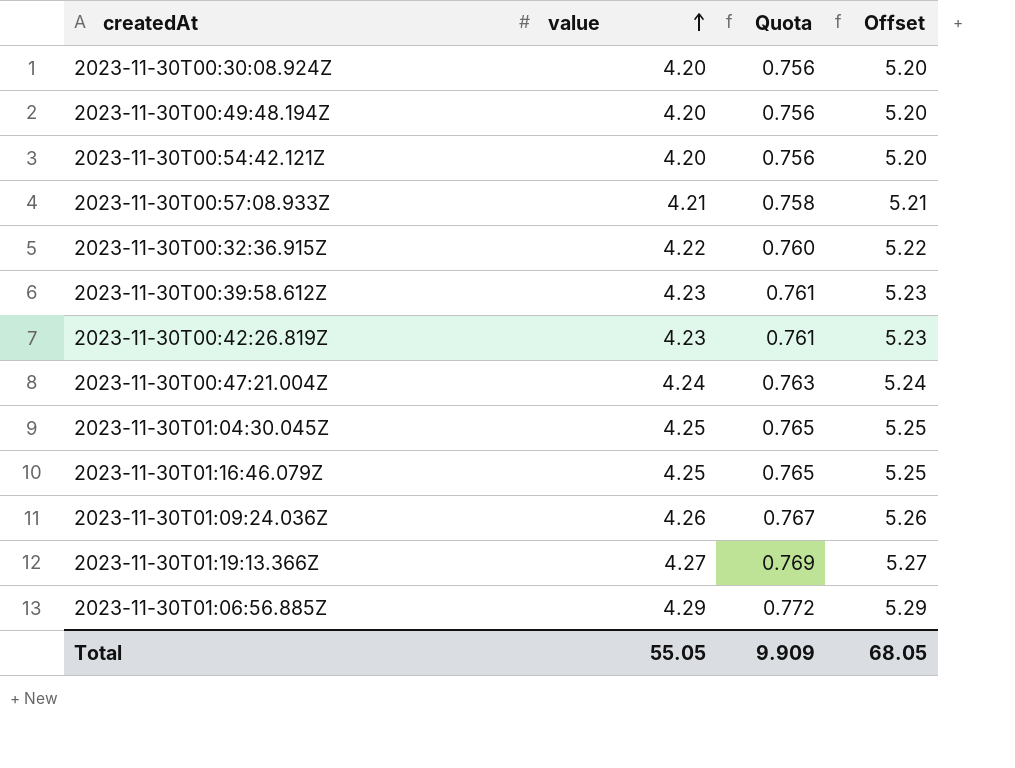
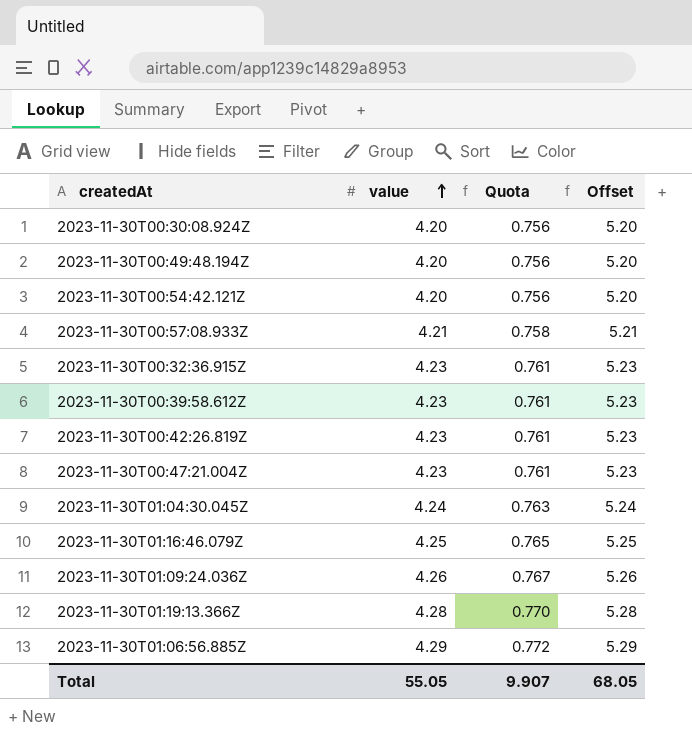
2023-11-30T00:32:36.915Z | value: 4.22 -> 4.23
2023-11-30T00:32:36.915Z | Quota: 0.760 -> 0.761
2023-11-30T00:32:36.915Z | Offset: 5.22 -> 5.23
2023-11-30T00:47:21.004Z | value: 4.24 -> 4.23
2023-11-30T00:47:21.004Z | Quota: 0.763 -> 0.761
2023-11-30T00:47:21.004Z | Offset: 5.24 -> 5.23
2023-11-30T01:04:30.045Z | value: 4.25 -> 4.24
2023-11-30T01:04:30.045Z | Quota: 0.765 -> 0.763
2023-11-30T01:04:30.045Z | Offset: 5.25 -> 5.24
2023-11-30T01:19:13.366Z | value: 4.27 -> 4.28
2023-11-30T01:19:13.366Z | Quota: 0.769 -> 0.770
2023-11-30T01:19:13.366Z | Offset: 5.27 -> 5.28
Total | Quota: 9.909 -> 9.907

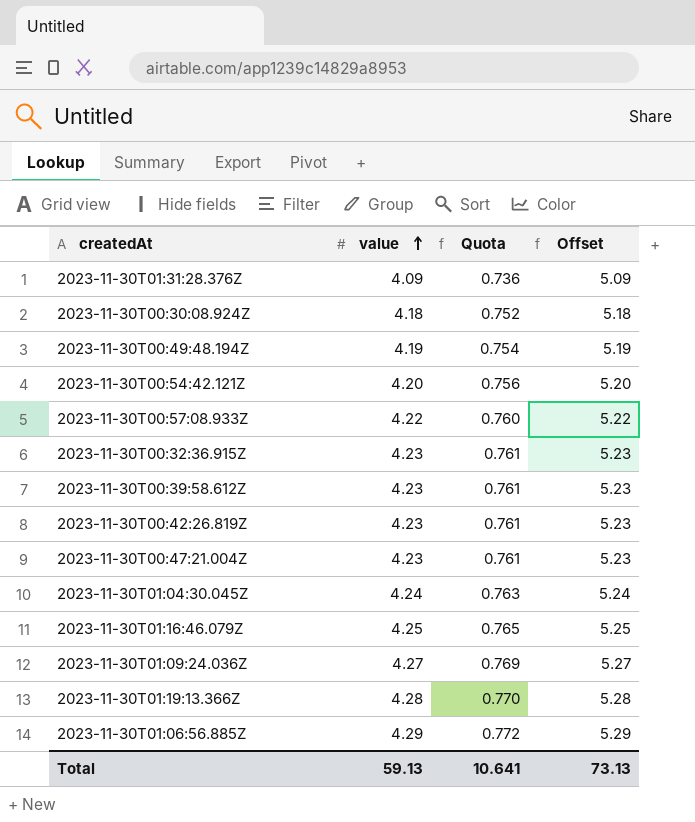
row 2023-11-30T01:31:28.376Z: none -> 4.09 | 0.736 | 5.09
2023-11-30T00:30:08.924Z | value: 4.20 -> 4.18
2023-11-30T00:30:08.924Z | Quota: 0.756 -> 0.752
2023-11-30T00:30:08.924Z | Offset: 5.20 -> 5.18
2023-11-30T00:49:48.194Z | value: 4.20 -> 4.19
2023-11-30T00:49:48.194Z | Quota: 0.756 -> 0.754
2023-11-30T00:49:48.194Z | Offset: 5.20 -> 5.19
2023-11-30T00:57:08.933Z | value: 4.21 -> 4.22
2023-11-30T00:57:08.933Z | Quota: 0.758 -> 0.760
2023-11-30T00:57:08.933Z | Offset: 5.21 -> 5.22
2023-11-30T01:09:24.036Z | value: 4.26 -> 4.27
2023-11-30T01:09:24.036Z | Quota: 0.767 -> 0.769
2023-11-30T01:09:24.036Z | Offset: 5.26 -> 5.27
Total | value: 55.05 -> 59.13
Total | Quota: 9.907 -> 10.641
Total | Offset: 68.05 -> 73.13

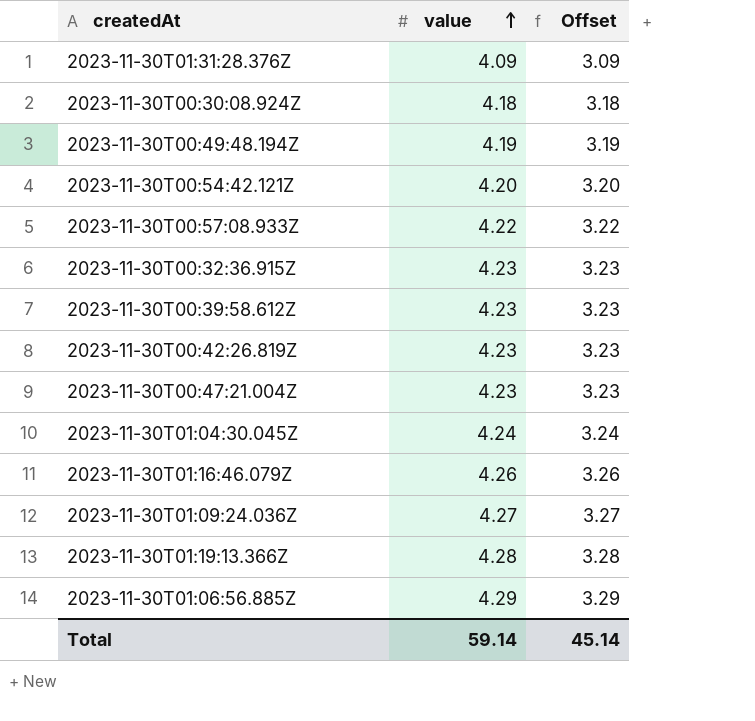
column Quota | formula: [value] * 0.18 -> none
column Offset | formula: [value] + 1 -> [value] - 1
2023-11-30T01:16:46.079Z | value: 4.25 -> 4.26
Total | value: 59.13 -> 59.14
Total | Offset: 73.13 -> 45.14

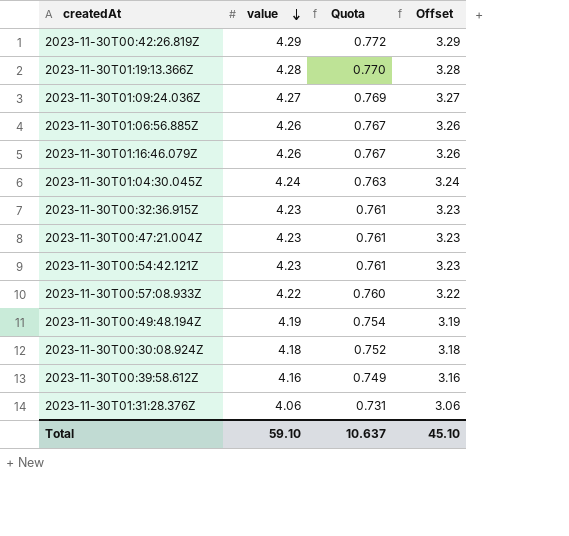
row order: value ascending -> value descending
column Quota | formula: none -> [value] * 0.18
2023-11-30T00:42:26.819Z | value: 4.23 -> 4.29
2023-11-30T00:42:26.819Z | Offset: 3.23 -> 3.29
2023-11-30T01:06:56.885Z | value: 4.29 -> 4.26
2023-11-30T01:06:56.885Z | Offset: 3.29 -> 3.26
2023-11-30T00:54:42.121Z | value: 4.20 -> 4.23
2023-11-30T00:54:42.121Z | Offset: 3.20 -> 3.23
2023-11-30T00:39:58.612Z | value: 4.23 -> 4.16
2023-11-30T00:39:58.612Z | Offset: 3.23 -> 3.16
2023-11-30T01:31:28.376Z | value: 4.09 -> 4.06
2023-11-30T01:31:28.376Z | Offset: 3.09 -> 3.06
Total | value: 59.14 -> 59.10
Total | Offset: 45.14 -> 45.10

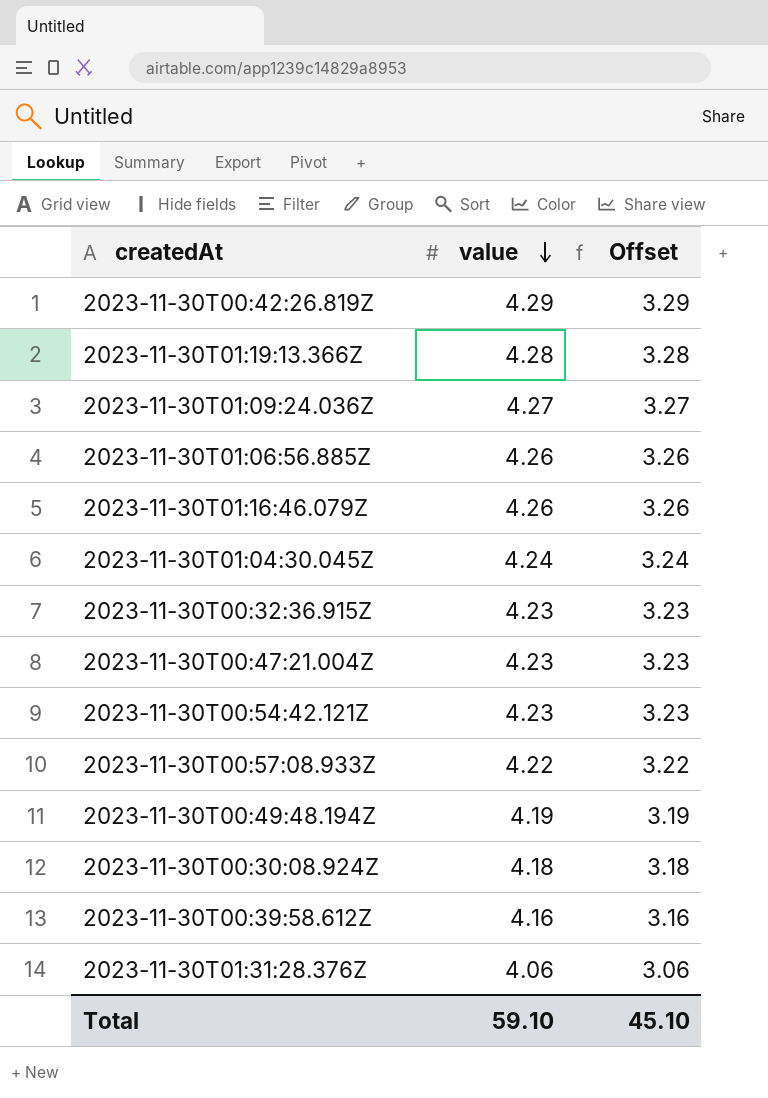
column Quota | formula: [value] * 0.18 -> none

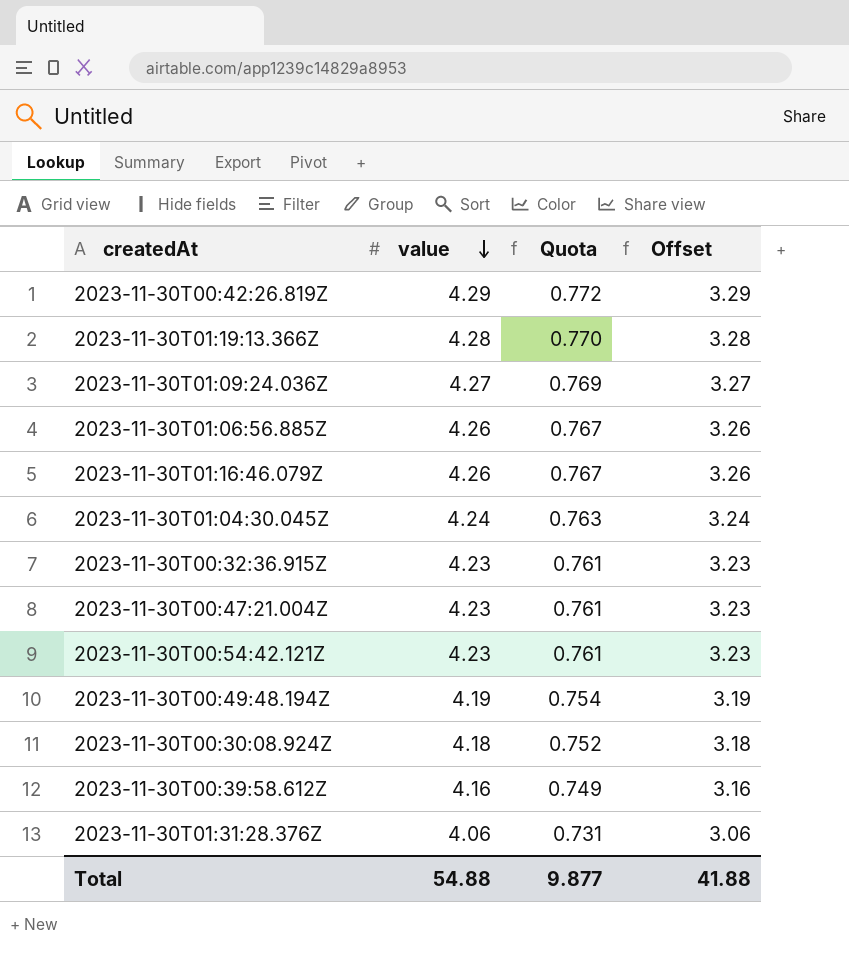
column Quota | formula: none -> [value] * 0.18
row 2023-11-30T00:57:08.933Z: 4.22 | 3.22 -> none
Total | value: 59.10 -> 54.88
Total | Offset: 45.10 -> 41.88

